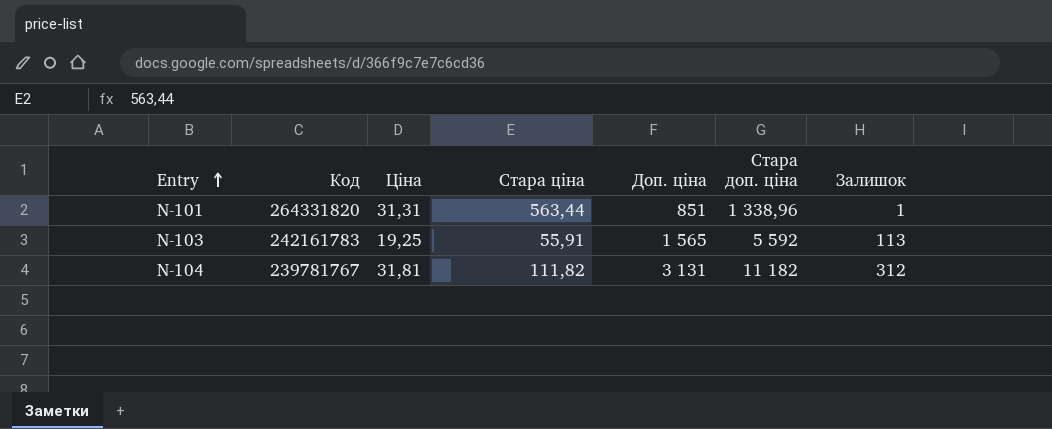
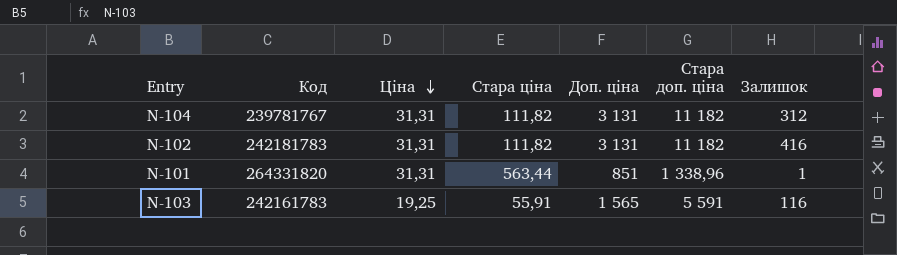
row order: Entry ascending -> Ціна descending
N-104 | Ціна: 31,81 -> 31,31
row N-102: none -> 242181783 | 31,31 | 111,82 | 3 131 | 11 182 | 416
N-103 | Стара доп. ціна: 5 592 -> 5 591
N-103 | Залишок: 113 -> 116

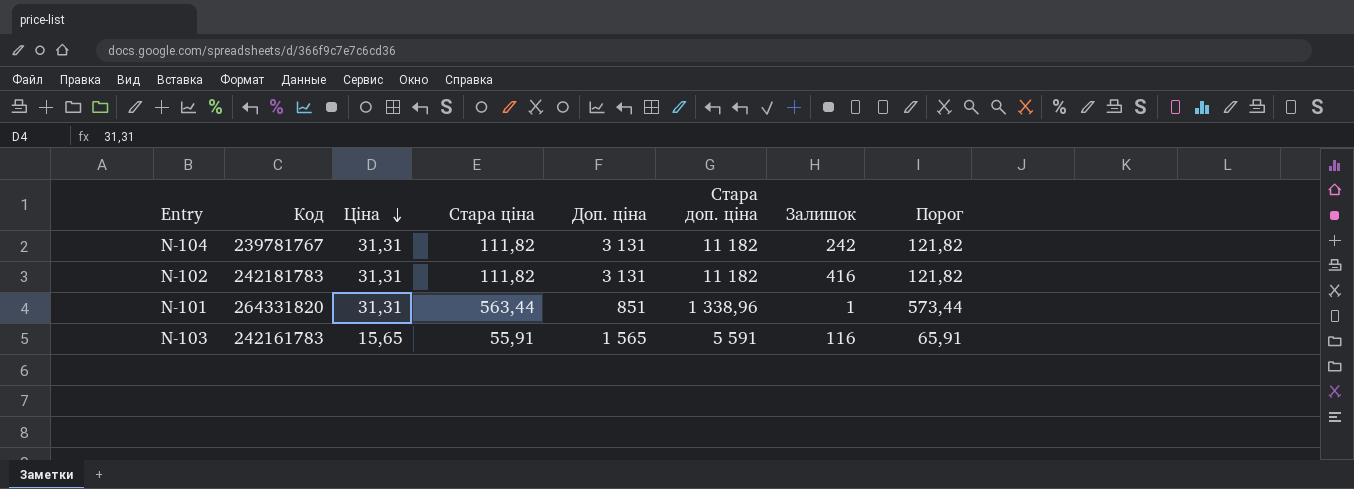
column Порог | formula: none -> [Стара ціна] + 10
N-104 | Залишок: 312 -> 242
N-103 | Ціна: 19,25 -> 15,65

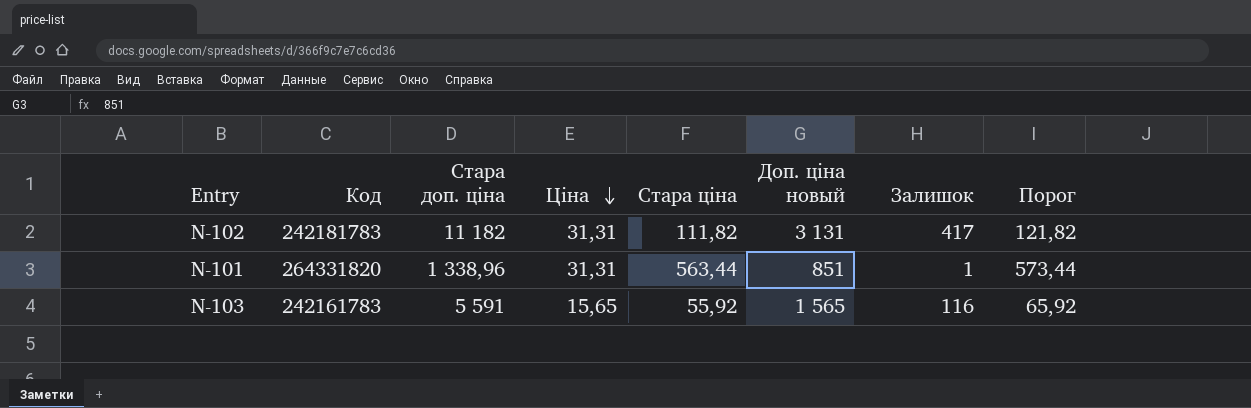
column Стара доп. ціна | position: 6 -> 3
column name: Доп. ціна -> Доп. ціна новый
row N-104: 239781767 | 31,31 | 111,82 | 3 131 | 11 182 | 242 | 121,82 -> none
N-102 | Залишок: 416 -> 417
N-103 | Стара ціна: 55,91 -> 55,92
N-103 | Порог: 65,91 -> 65,92

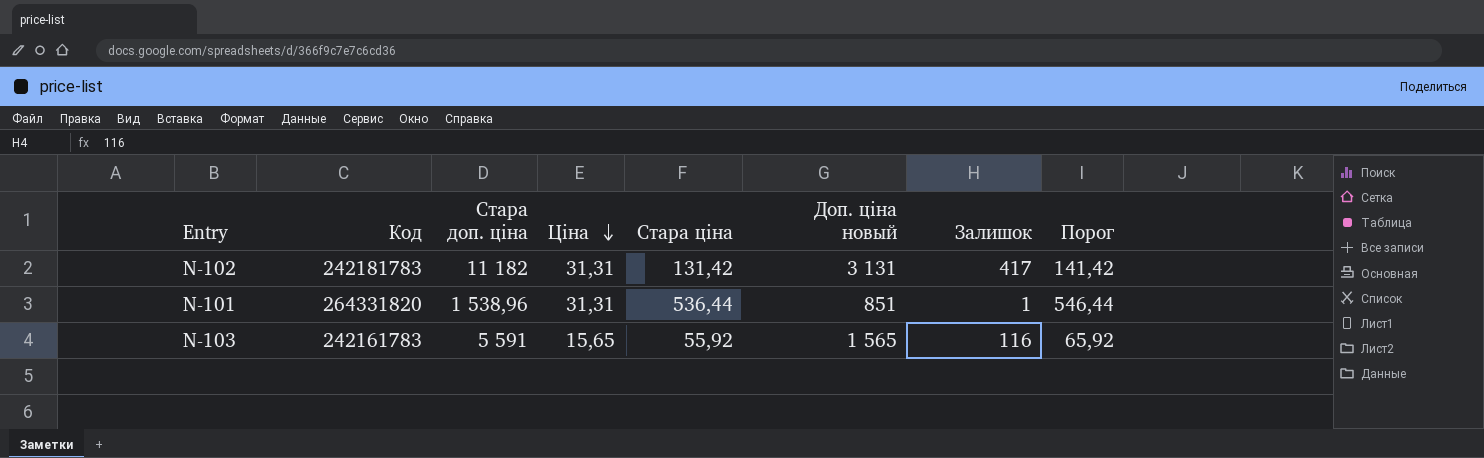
N-102 | Стара ціна: 111,82 -> 131,42
N-102 | Порог: 121,82 -> 141,42
N-101 | Стара доп. ціна: 1 338,96 -> 1 538,96
N-101 | Стара ціна: 563,44 -> 536,44
N-101 | Порог: 573,44 -> 546,44

